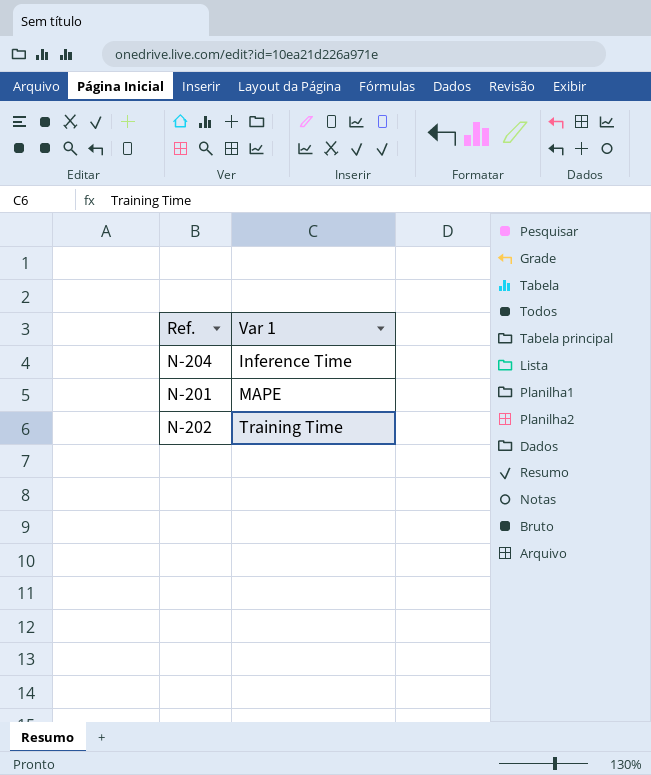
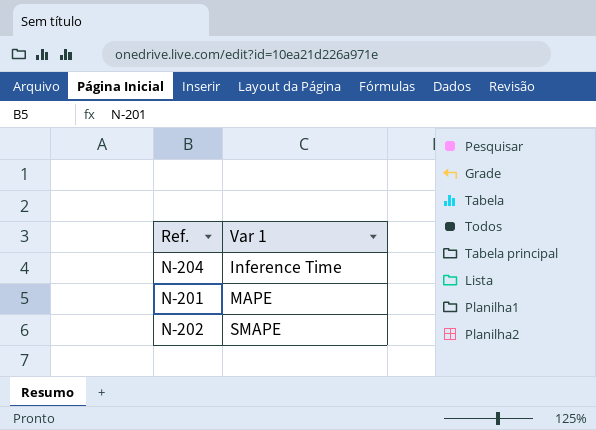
N-202 | Var 1: Training Time -> SMAPE

